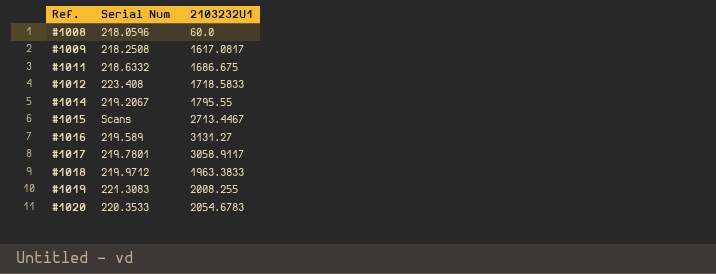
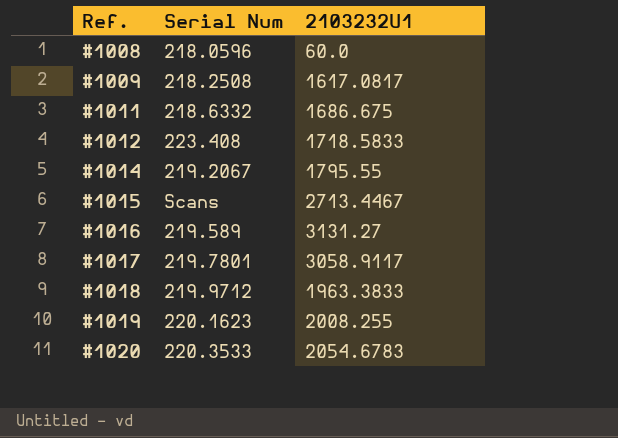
#1019 | Serial Num: 221.3083 -> 220.1623

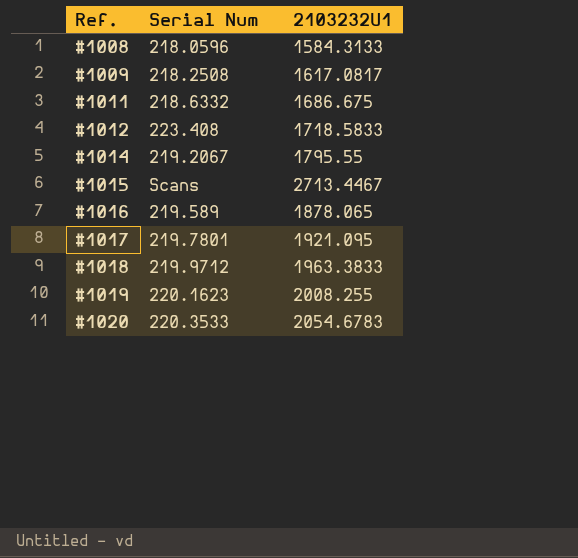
#1008 | 2103232U1: 60.0 -> 1584.3133
#1016 | 2103232U1: 3131.27 -> 1878.065
#1017 | 2103232U1: 3058.9117 -> 1921.095

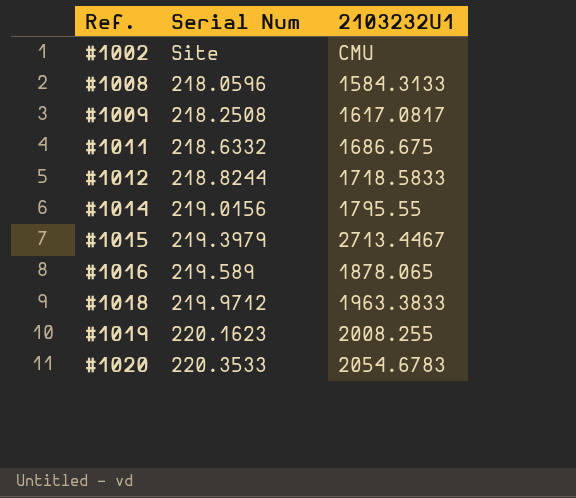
row #1017: 219.7801 | 1921.095 -> none
row #1002: none -> Site | CMU
#1012 | Serial Num: 223.408 -> 218.8244
#1014 | Serial Num: 219.2067 -> 219.0156
#1015 | Serial Num: Scans -> 219.3979

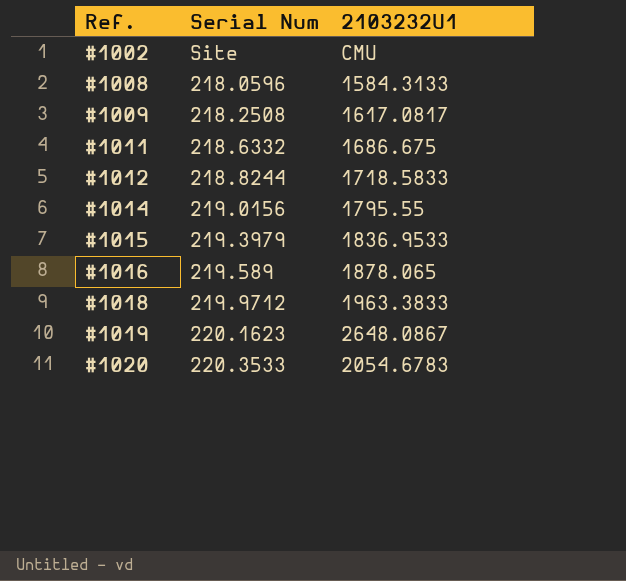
#1015 | 2103232U1: 2713.4467 -> 1836.9533
#1019 | 2103232U1: 2008.255 -> 2648.0867

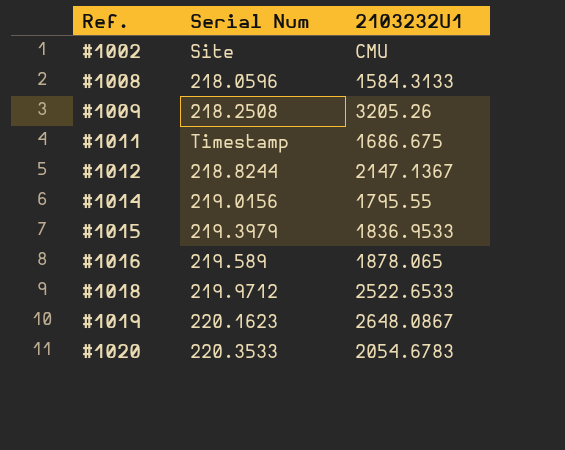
#1009 | 2103232U1: 1617.0817 -> 3205.26
#1011 | Serial Num: 218.6332 -> Timestamp
#1012 | 2103232U1: 1718.5833 -> 2147.1367
#1018 | 2103232U1: 1963.3833 -> 2522.6533

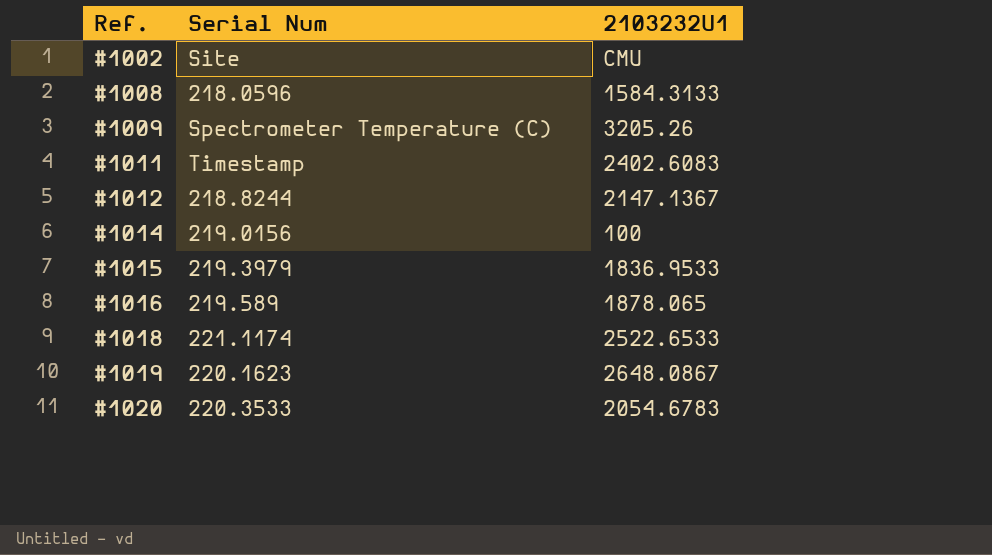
#1009 | Serial Num: 218.2508 -> Spectrometer Temperature (C)
#1011 | 2103232U1: 1686.675 -> 2402.6083
#1014 | 2103232U1: 1795.55 -> 100
#1018 | Serial Num: 219.9712 -> 221.1174

